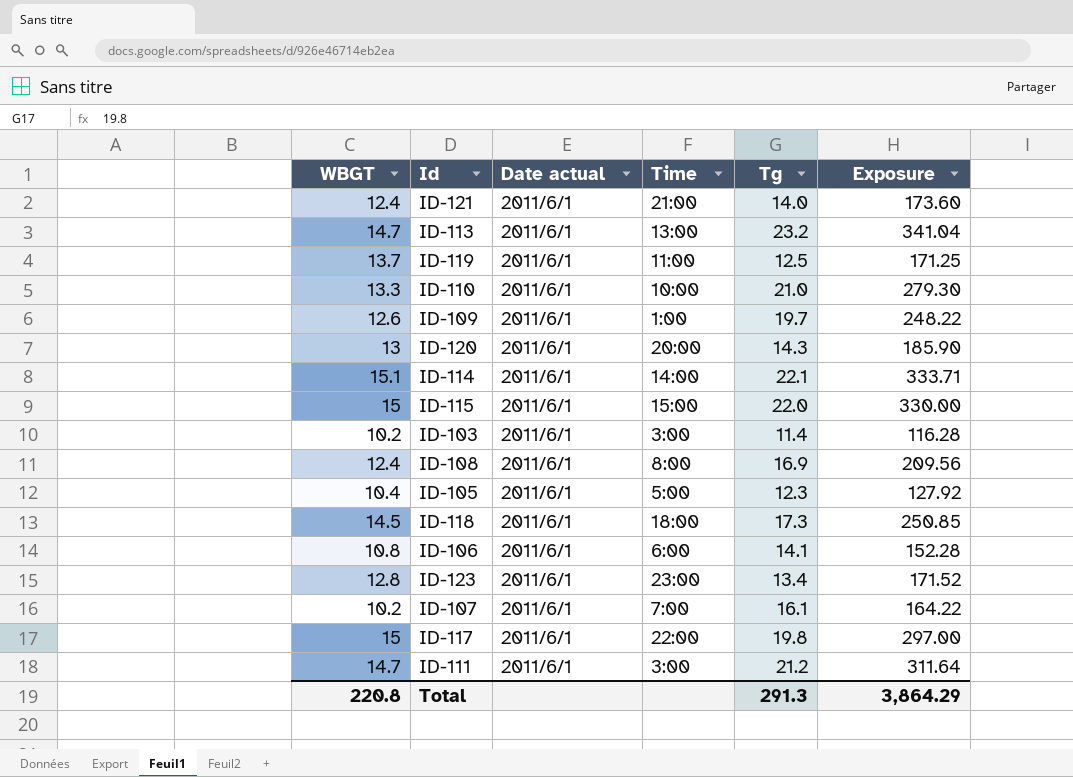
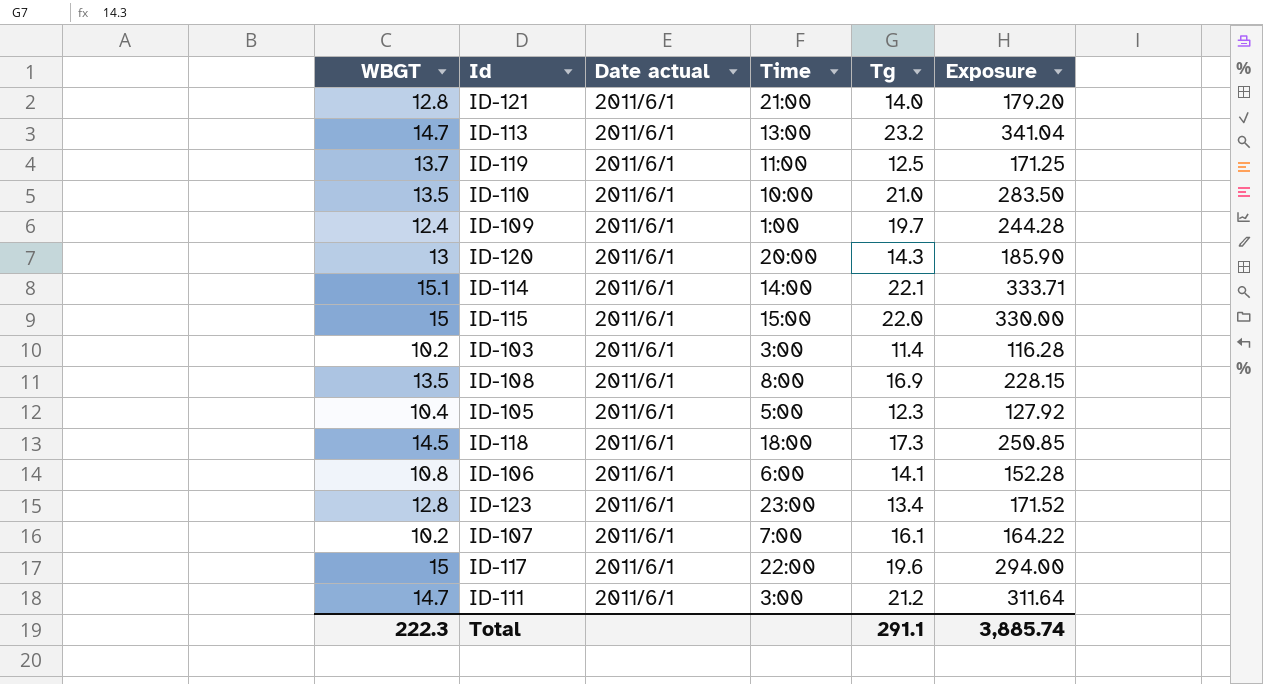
ID-121 | WBGT: 12.4 -> 12.8
ID-121 | Exposure: 173.60 -> 179.20
ID-110 | WBGT: 13.3 -> 13.5
ID-110 | Exposure: 279.30 -> 283.50
ID-109 | WBGT: 12.6 -> 12.4
ID-109 | Exposure: 248.22 -> 244.28
ID-108 | WBGT: 12.4 -> 13.5
ID-108 | Exposure: 209.56 -> 228.15
ID-117 | Tg: 19.8 -> 19.6
ID-117 | Exposure: 297.00 -> 294.00
Total | WBGT: 220.8 -> 222.3
Total | Tg: 291.3 -> 291.1
Total | Exposure: 3,864.29 -> 3,885.74

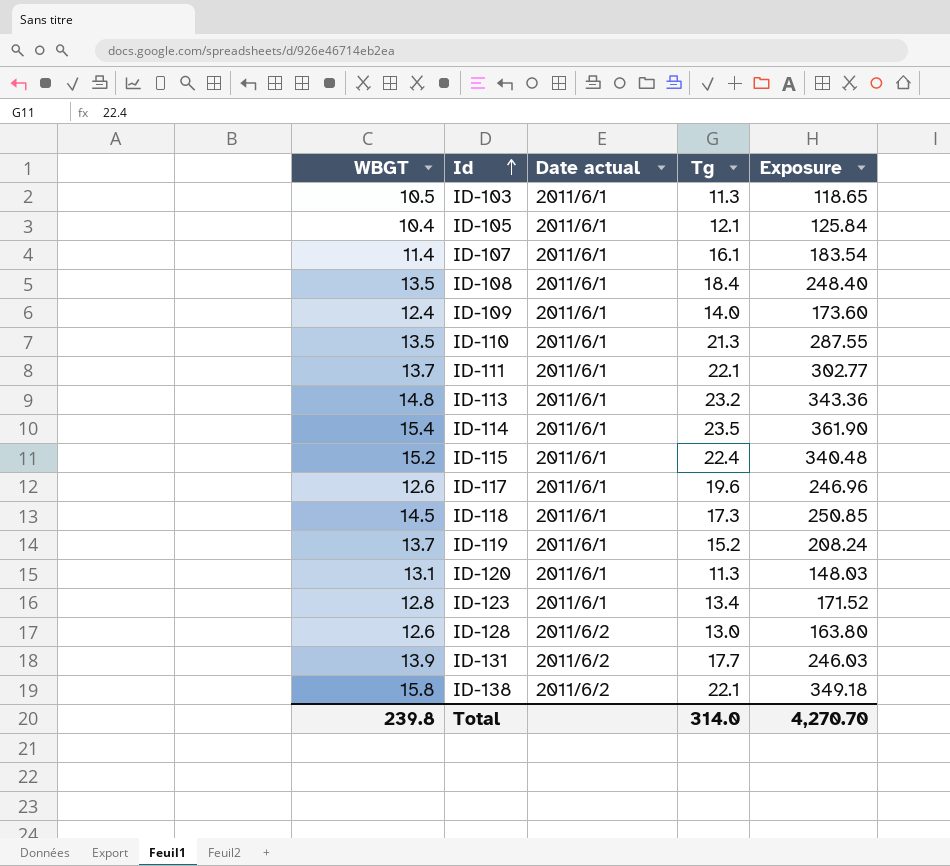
row order: none -> Id ascending
column Time | position: 4 -> none
row ID-121: 12.8 | 2011/6/1 | 21:00 | 14.0 | 179.20 -> none
row ID-106: 10.8 | 2011/6/1 | 6:00 | 14.1 | 152.28 -> none
ID-103 | WBGT: 10.2 -> 10.5
ID-103 | Tg: 11.4 -> 11.3
ID-103 | Exposure: 116.28 -> 118.65
ID-105 | Tg: 12.3 -> 12.1
ID-105 | Exposure: 127.92 -> 125.84
ID-107 | WBGT: 10.2 -> 11.4
ID-107 | Exposure: 164.22 -> 183.54
ID-108 | Tg: 16.9 -> 18.4
ID-108 | Exposure: 228.15 -> 248.40
ID-109 | Tg: 19.7 -> 14.0
ID-109 | Exposure: 244.28 -> 173.60
ID-110 | Tg: 21.0 -> 21.3
ID-110 | Exposure: 283.50 -> 287.55
ID-111 | WBGT: 14.7 -> 13.7
ID-111 | Tg: 21.2 -> 22.1
ID-111 | Exposure: 311.64 -> 302.77
ID-113 | WBGT: 14.7 -> 14.8
ID-113 | Exposure: 341.04 -> 343.36
ID-114 | WBGT: 15.1 -> 15.4
ID-114 | Tg: 22.1 -> 23.5
ID-114 | Exposure: 333.71 -> 361.90
ID-115 | WBGT: 15 -> 15.2
ID-115 | Tg: 22.0 -> 22.4
ID-115 | Exposure: 330.00 -> 340.48
ID-117 | WBGT: 15 -> 12.6
ID-117 | Exposure: 294.00 -> 246.96
ID-119 | Tg: 12.5 -> 15.2
ID-119 | Exposure: 171.25 -> 208.24
ID-120 | WBGT: 13 -> 13.1
ID-120 | Tg: 14.3 -> 11.3
ID-120 | Exposure: 185.90 -> 148.03
row ID-128: none -> 12.6 | 2011/6/2 | 13.0 | 163.80
row ID-131: none -> 13.9 | 2011/6/2 | 17.7 | 246.03
row ID-138: none -> 15.8 | 2011/6/2 | 22.1 | 349.18
Total | WBGT: 222.3 -> 239.8
Total | Tg: 291.1 -> 314.0
Total | Exposure: 3,885.74 -> 4,270.70

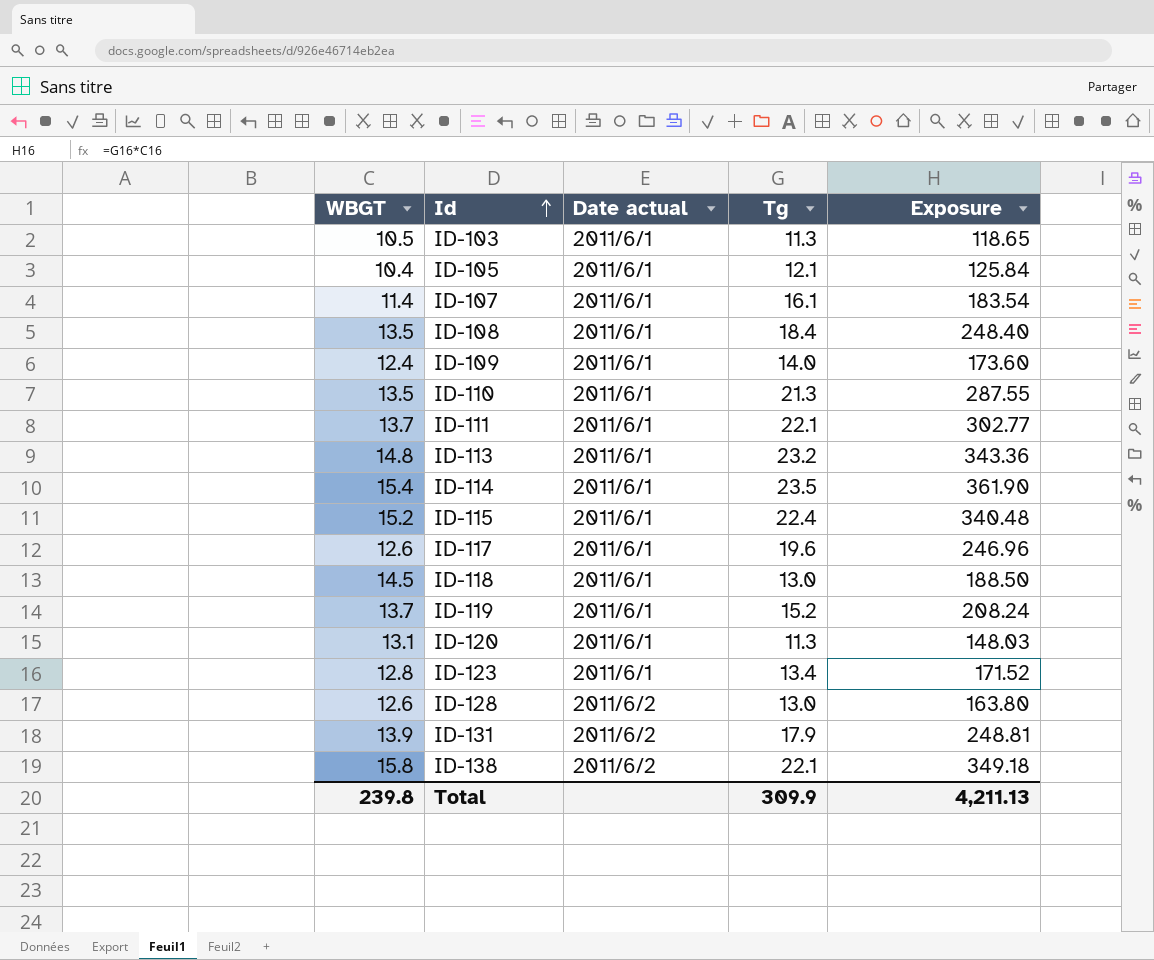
ID-118 | Tg: 17.3 -> 13.0
ID-118 | Exposure: 250.85 -> 188.50
ID-131 | Tg: 17.7 -> 17.9
ID-131 | Exposure: 246.03 -> 248.81
Total | Tg: 314.0 -> 309.9
Total | Exposure: 4,270.70 -> 4,211.13

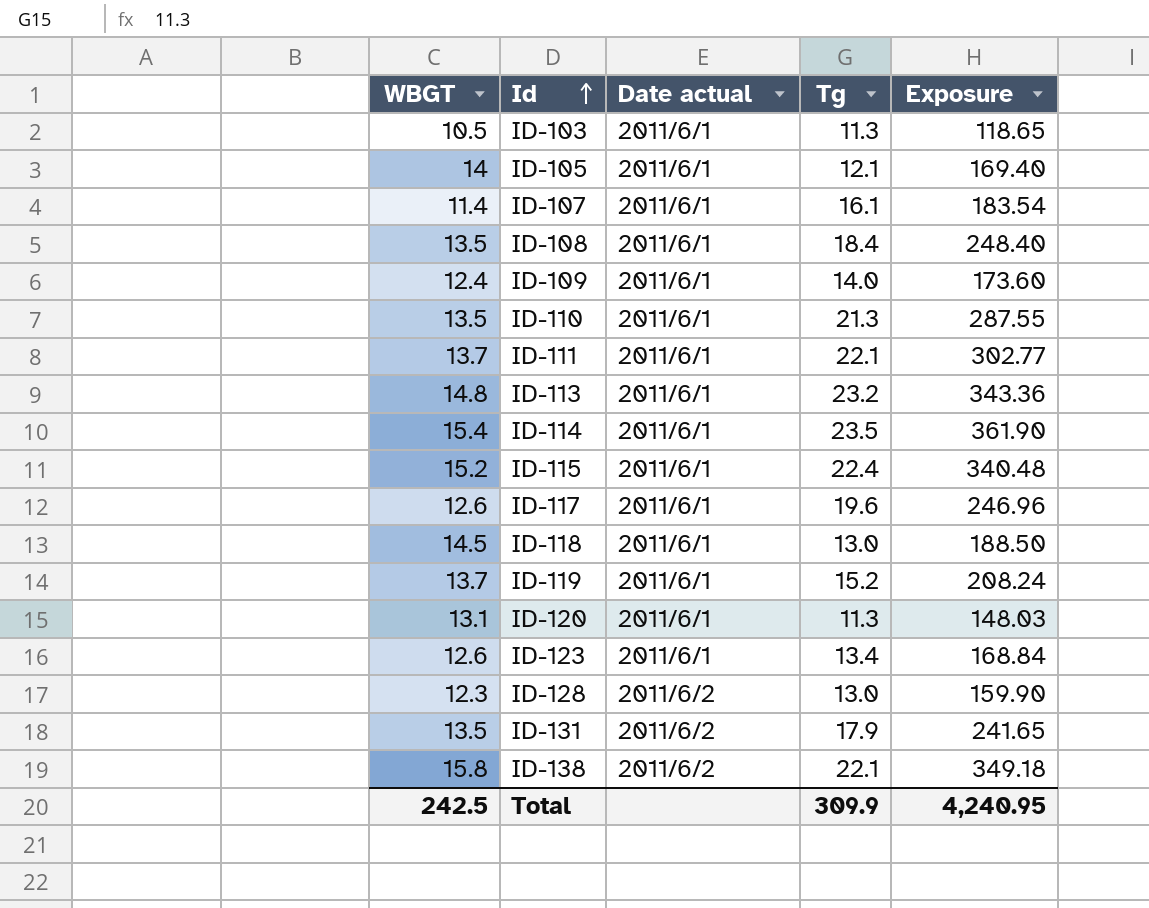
ID-105 | WBGT: 10.4 -> 14
ID-105 | Exposure: 125.84 -> 169.40
ID-123 | WBGT: 12.8 -> 12.6
ID-123 | Exposure: 171.52 -> 168.84
ID-128 | WBGT: 12.6 -> 12.3
ID-128 | Exposure: 163.80 -> 159.90
ID-131 | WBGT: 13.9 -> 13.5
ID-131 | Exposure: 248.81 -> 241.65
Total | WBGT: 239.8 -> 242.5
Total | Exposure: 4,211.13 -> 4,240.95

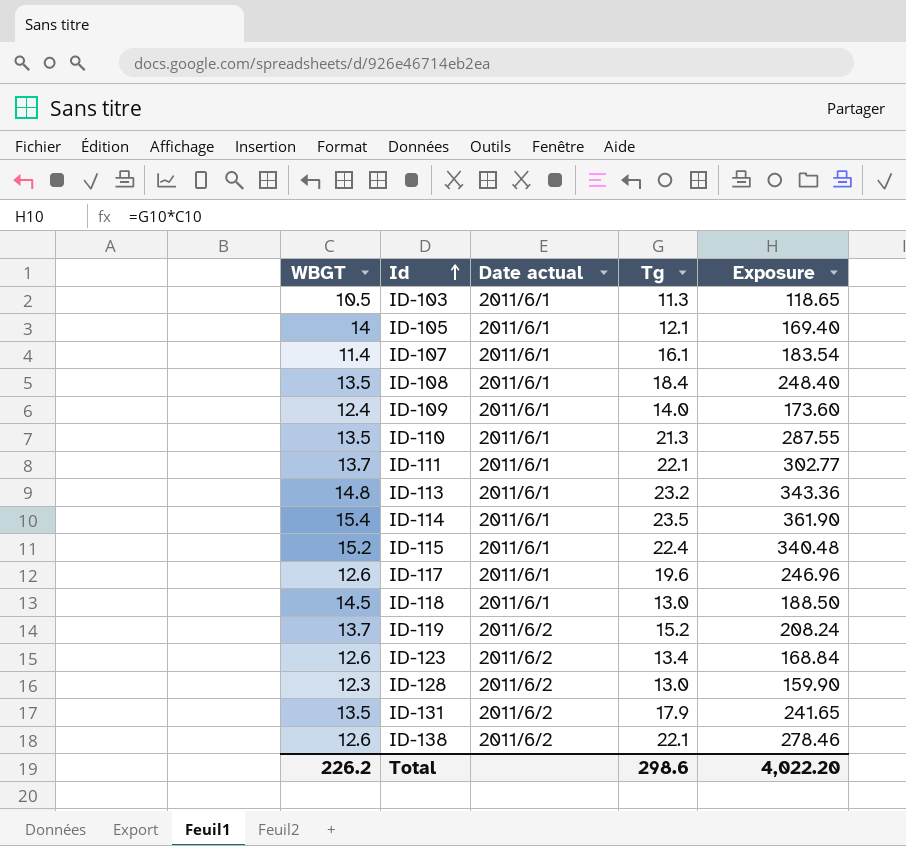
row ID-120: 13.1 | 2011/6/1 | 11.3 | 148.03 -> none
ID-119 | Date actual: 2011/6/1 -> 2011/6/2
ID-123 | Date actual: 2011/6/1 -> 2011/6/2
ID-138 | WBGT: 15.8 -> 12.6
ID-138 | Exposure: 349.18 -> 278.46
Total | WBGT: 242.5 -> 226.2
Total | Tg: 309.9 -> 298.6
Total | Exposure: 4,240.95 -> 4,022.20

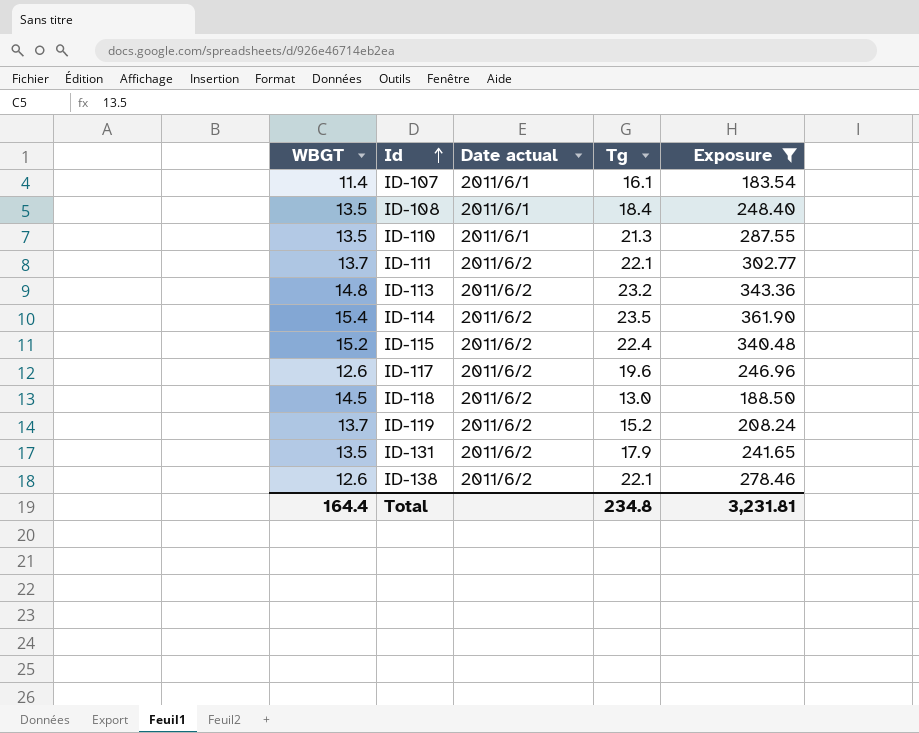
filter: none -> Exposure >= 183.54
ID-111 | Date actual: 2011/6/1 -> 2011/6/2
ID-113 | Date actual: 2011/6/1 -> 2011/6/2
ID-114 | Date actual: 2011/6/1 -> 2011/6/2
ID-115 | Date actual: 2011/6/1 -> 2011/6/2
ID-117 | Date actual: 2011/6/1 -> 2011/6/2
ID-118 | Date actual: 2011/6/1 -> 2011/6/2
Total | WBGT: 226.2 -> 164.4
Total | Tg: 298.6 -> 234.8
Total | Exposure: 4,022.20 -> 3,231.81

